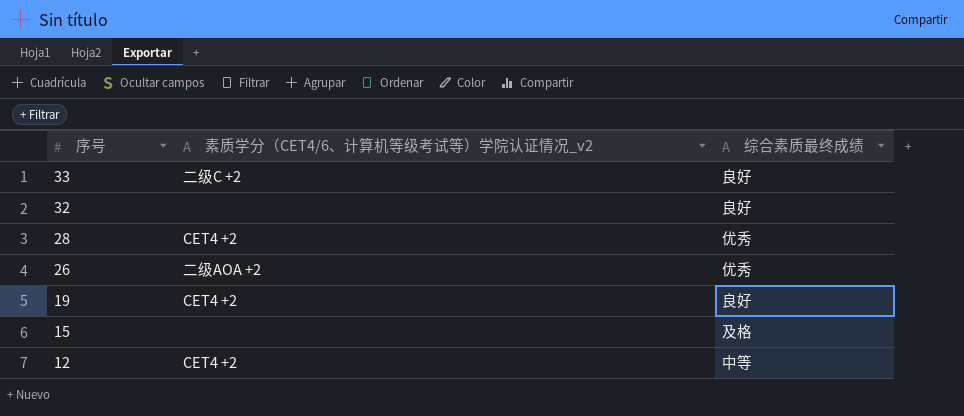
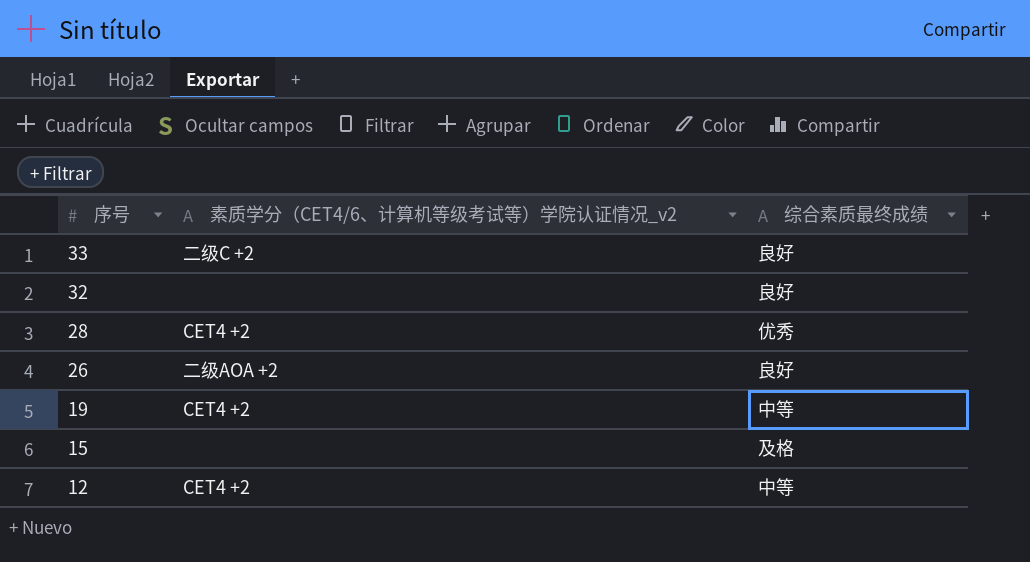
26 | 综合素质最终成绩: 优秀 -> 良好
19 | 综合素质最终成绩: 良好 -> 中等

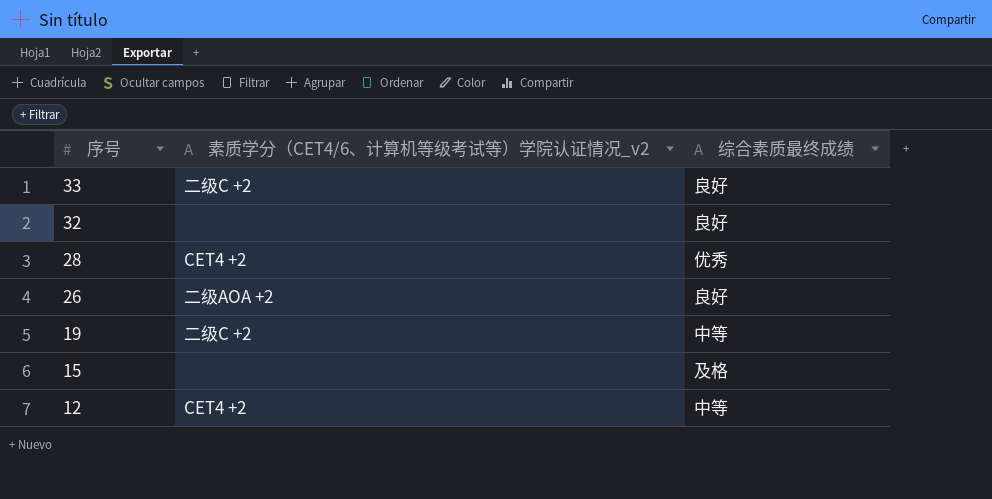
19 | 素质学分（CET4/6、计算机等级考试等）学院认证情况_v2: CET4 +2 -> 二级C +2

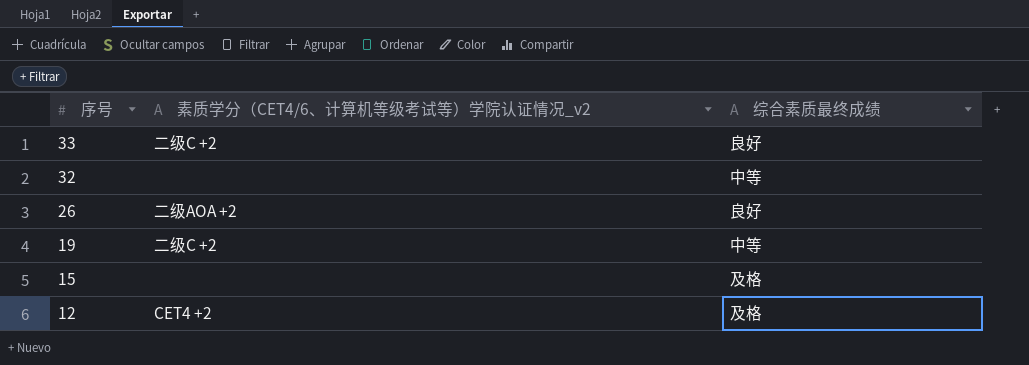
row 28: CET4 +2 | 优秀 -> none
32 | 综合素质最终成绩: 良好 -> 中等
12 | 综合素质最终成绩: 中等 -> 及格

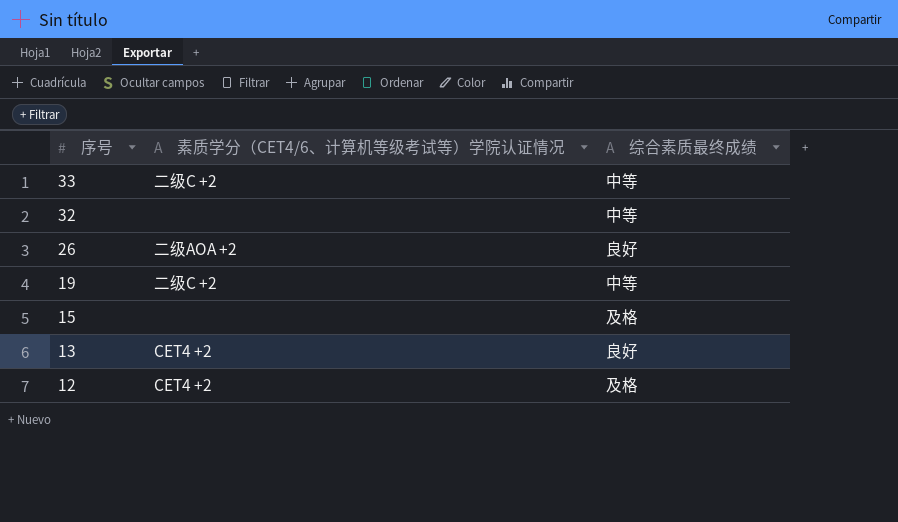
column name: 素质学分（CET4/6、计算机等级考试等）学院认证情况_v2 -> 素质学分（CET4/6、计算机等级考试等）学院认证情况
33 | 综合素质最终成绩: 良好 -> 中等
row 13: none -> CET4 +2 | 良好

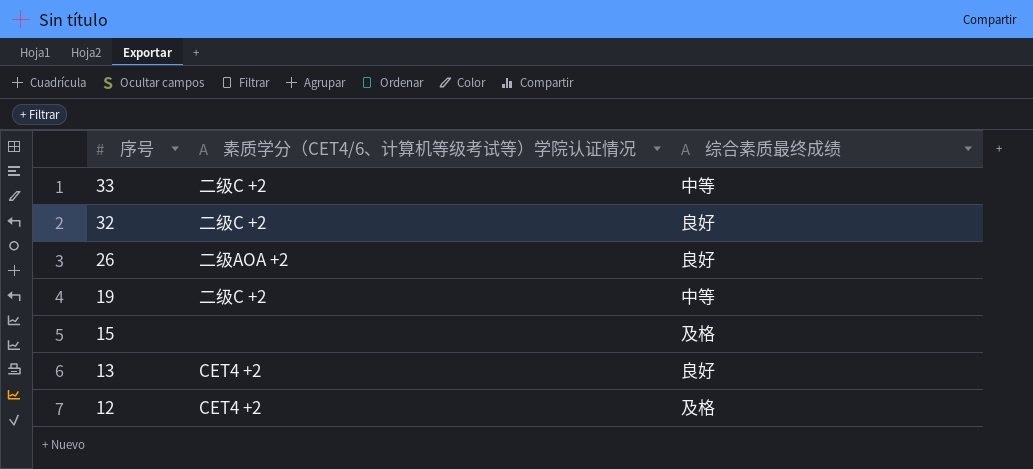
32 | 素质学分（CET4/6、计算机等级考试等）学院认证情况: none -> 二级C +2
32 | 综合素质最终成绩: 中等 -> 良好

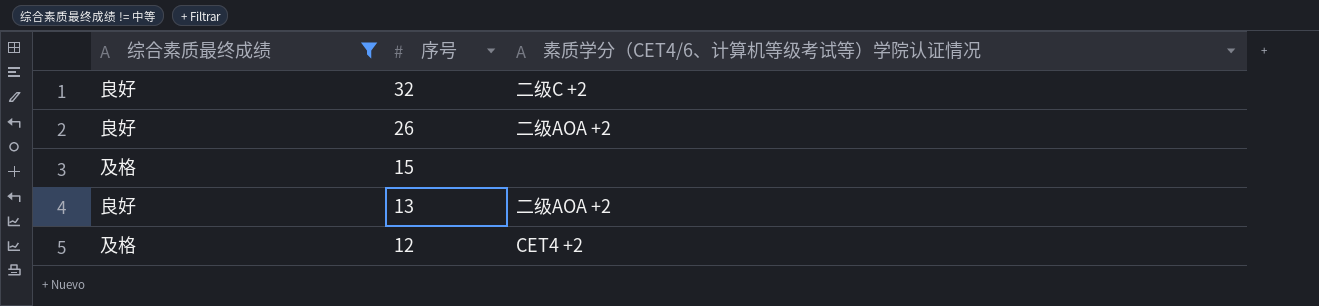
filter: none -> 综合素质最终成绩 != 中等
column 综合素质最终成绩 | position: 3 -> 1
13 | 素质学分（CET4/6、计算机等级考试等）学院认证情况: CET4 +2 -> 二级AOA +2

